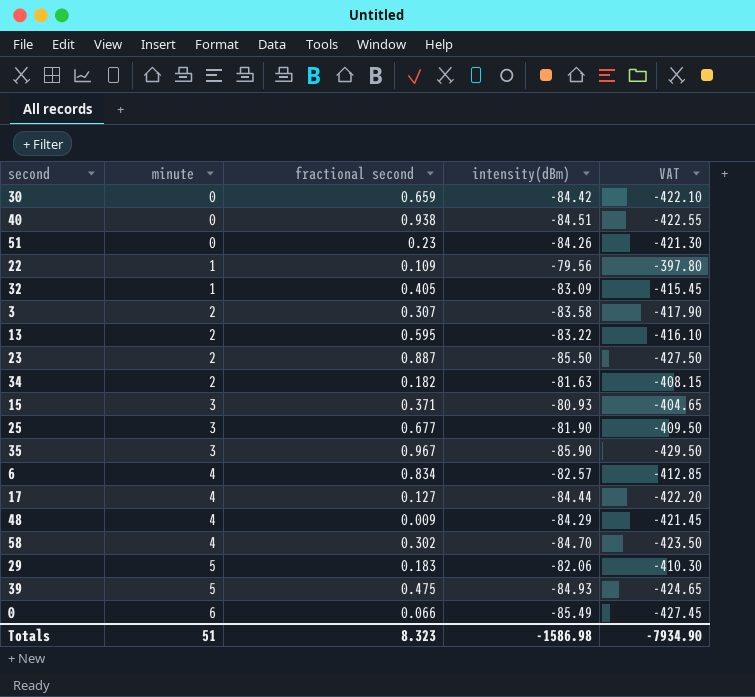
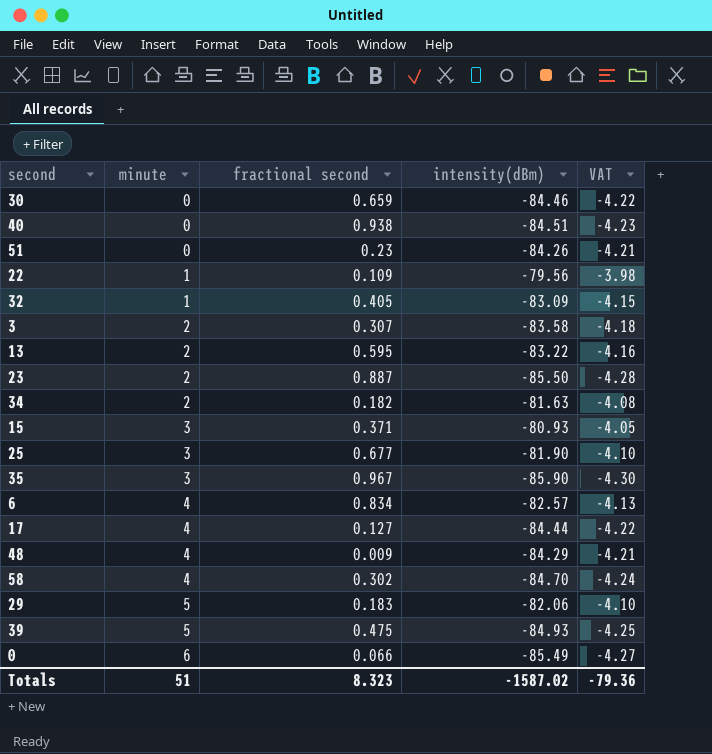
column VAT | formula: [intensity(dBm)] * 5 -> [intensity(dBm)] * 0.05
30 | intensity(dBm): -84.42 -> -84.46
Totals | intensity(dBm): -1586.98 -> -1587.02
Totals | VAT: -7934.90 -> -79.36

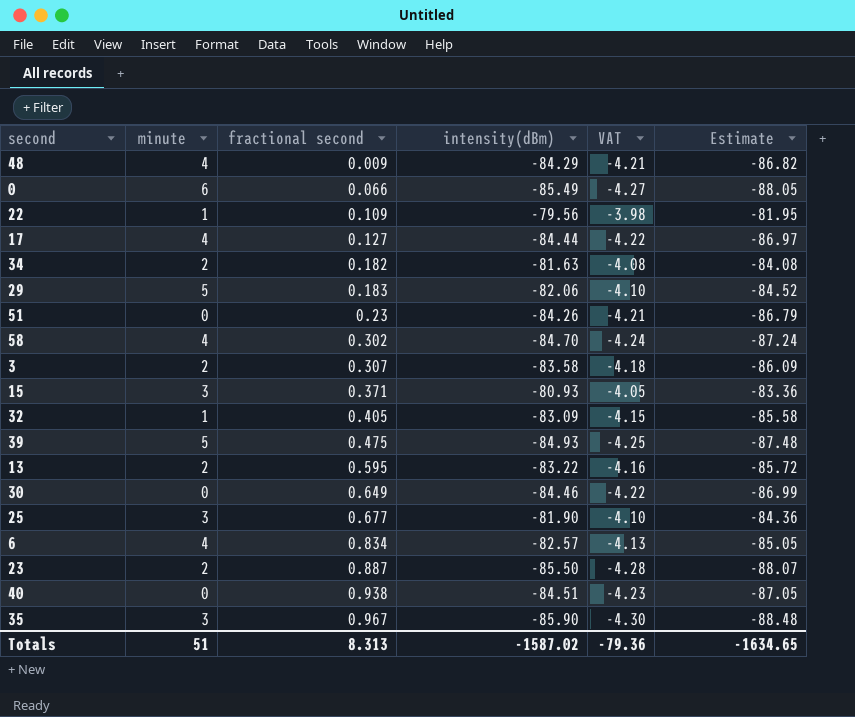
row order: minute ascending -> fractional second ascending
column Estimate | formula: none -> [intensity(dBm)] * 1.03
30 | fractional second: 0.659 -> 0.649
Totals | fractional second: 8.323 -> 8.313

